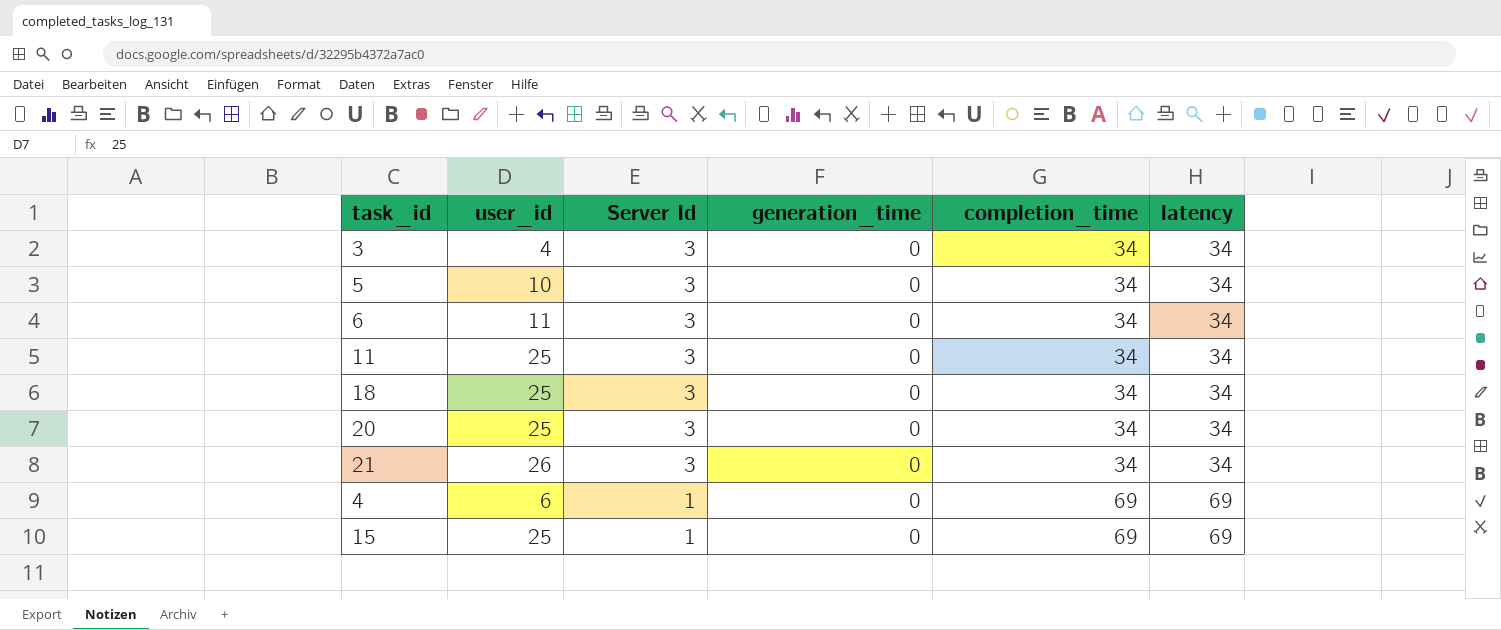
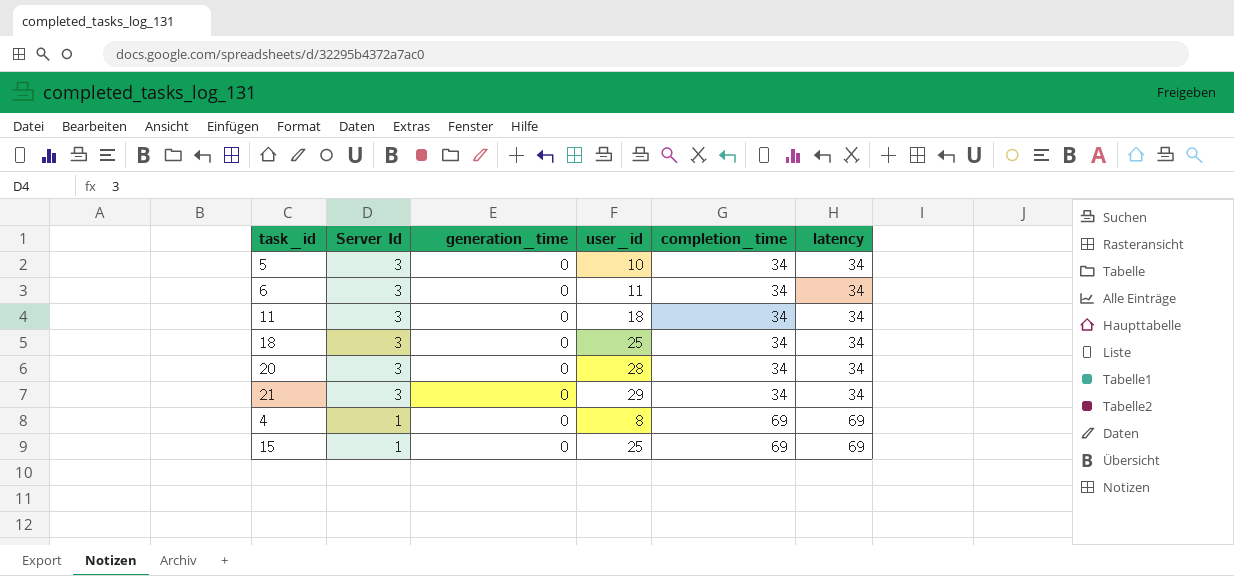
column user_id | position: 2 -> 4
row 3: 4 | 3 | 0 | 34 | 34 -> none
11 | user_id: 25 -> 18
20 | user_id: 25 -> 28
21 | user_id: 26 -> 29
4 | user_id: 6 -> 8

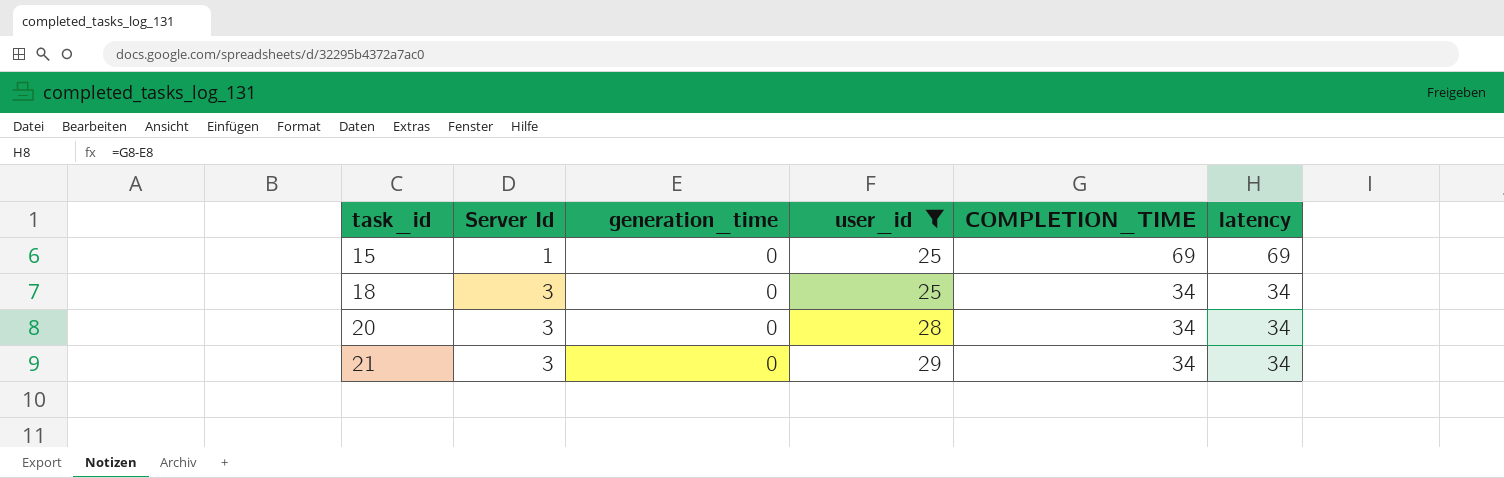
filter: none -> user_id >= 25
row order: Server Id descending -> task_id ascending
column name: completion_time -> COMPLETION_TIME

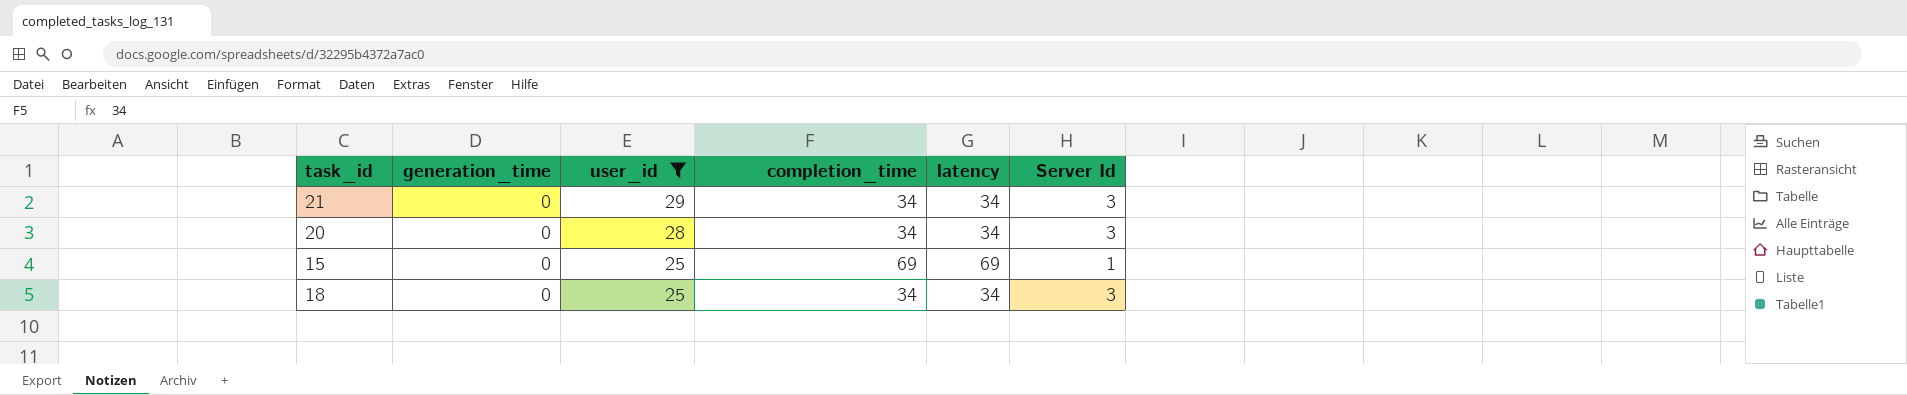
row order: task_id ascending -> user_id descending
column name: COMPLETION_TIME -> completion_time
column Server Id | position: 2 -> 6

